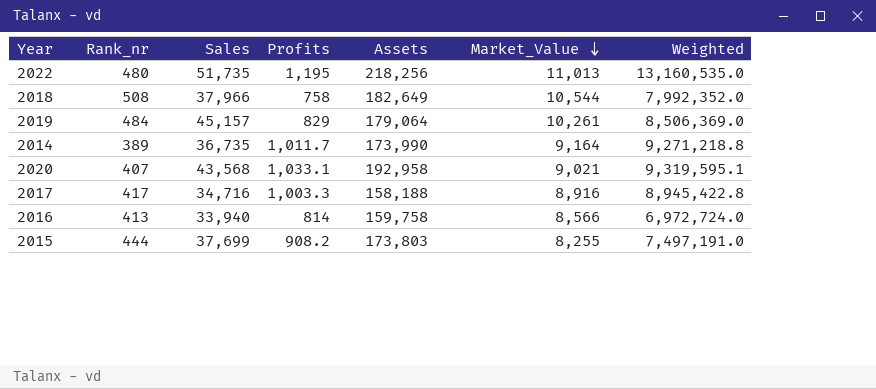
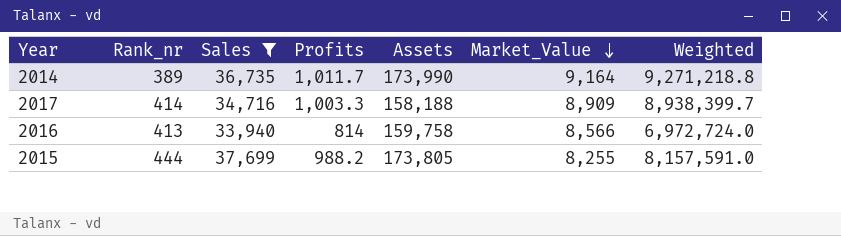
filter: none -> Sales <= 37,699
2017 | Rank_nr: 417 -> 414
2017 | Market_Value: 8,916 -> 8,909
2017 | Weighted: 8,945,422.8 -> 8,938,399.7
2015 | Profits: 908.2 -> 988.2
2015 | Assets: 173,803 -> 173,805
2015 | Weighted: 7,497,191.0 -> 8,157,591.0

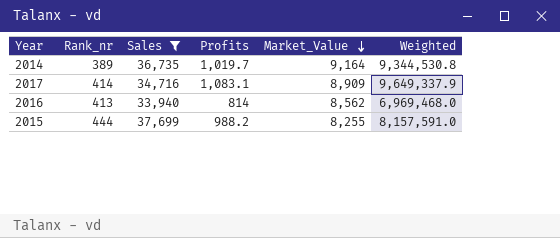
column Assets | position: 5 -> none
2014 | Profits: 1,011.7 -> 1,019.7
2014 | Weighted: 9,271,218.8 -> 9,344,530.8
2017 | Profits: 1,003.3 -> 1,083.1
2017 | Weighted: 8,938,399.7 -> 9,649,337.9
2016 | Market_Value: 8,566 -> 8,562
2016 | Weighted: 6,972,724.0 -> 6,969,468.0

